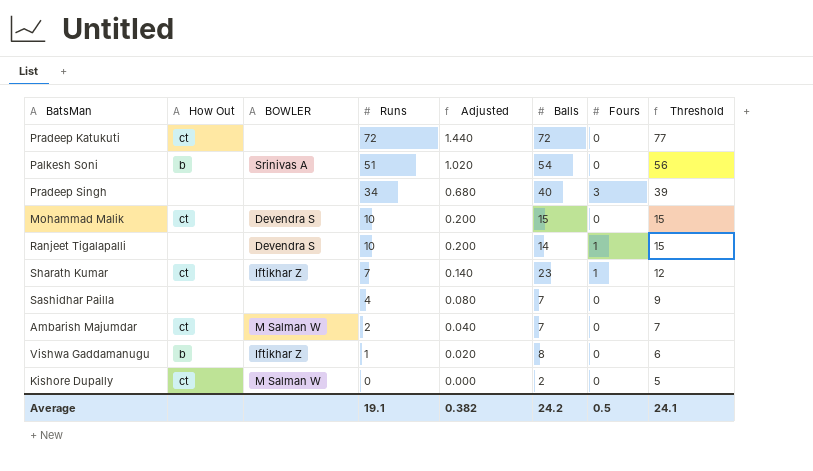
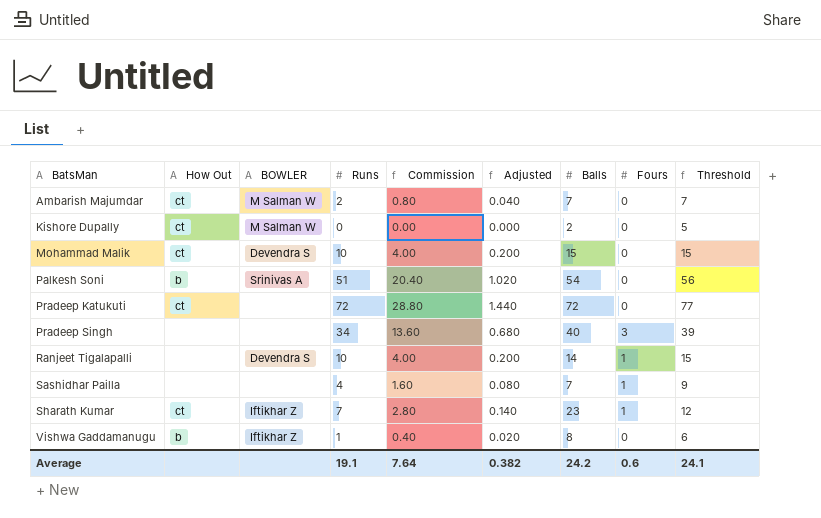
row order: Runs descending -> BatsMan ascending
column Commission | formula: none -> [Runs] * 0.4
Sashidhar Pailla | Fours: 0 -> 1
Average | Fours: 0.5 -> 0.6

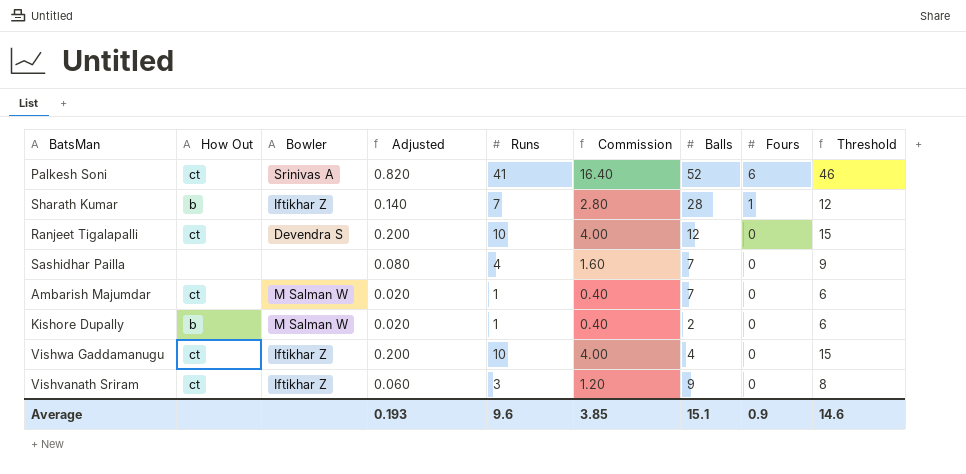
row order: BatsMan ascending -> Fours descending
column name: BOWLER -> Bowler
column Adjusted | position: 6 -> 4
row Mohammad Malik: ct | Devendra S | 10 | 4.00 | 0.200 | 15 | 0 | 15 -> none
row Pradeep Katukuti: ct | none | 72 | 28.80 | 1.440 | 72 | 0 | 77 -> none
row Pradeep Singh: none | none | 34 | 13.60 | 0.680 | 40 | 3 | 39 -> none
Palkesh Soni | How Out: b -> ct
Palkesh Soni | Adjusted: 1.020 -> 0.820
Palkesh Soni | Runs: 51 -> 41
Palkesh Soni | Commission: 20.40 -> 16.40
Palkesh Soni | Balls: 54 -> 52
Palkesh Soni | Fours: 0 -> 6
Palkesh Soni | Threshold: 56 -> 46
Sharath Kumar | How Out: ct -> b
Sharath Kumar | Balls: 23 -> 28
Ranjeet Tigalapalli | How Out: none -> ct
Ranjeet Tigalapalli | Balls: 14 -> 12
Ranjeet Tigalapalli | Fours: 1 -> 0
Sashidhar Pailla | Fours: 1 -> 0
Ambarish Majumdar | Adjusted: 0.040 -> 0.020
Ambarish Majumdar | Runs: 2 -> 1
Ambarish Majumdar | Commission: 0.80 -> 0.40
Ambarish Majumdar | Threshold: 7 -> 6
Kishore Dupally | How Out: ct -> b
Kishore Dupally | Adjusted: 0.000 -> 0.020
Kishore Dupally | Runs: 0 -> 1
Kishore Dupally | Commission: 0.00 -> 0.40
Kishore Dupally | Threshold: 5 -> 6
Vishwa Gaddamanugu | How Out: b -> ct
Vishwa Gaddamanugu | Adjusted: 0.020 -> 0.200
Vishwa Gaddamanugu | Runs: 1 -> 10
Vishwa Gaddamanugu | Commission: 0.40 -> 4.00
Vishwa Gaddamanugu | Balls: 8 -> 4
Vishwa Gaddamanugu | Threshold: 6 -> 15
row Vishvanath Sriram: none -> ct | Iftikhar Z | 0.060 | 3 | 1.20 | 9 | 0 | 8
Average | Adjusted: 0.382 -> 0.193
Average | Runs: 19.1 -> 9.6
Average | Commission: 7.64 -> 3.85
Average | Balls: 24.2 -> 15.1
Average | Fours: 0.6 -> 0.9
Average | Threshold: 24.1 -> 14.6

